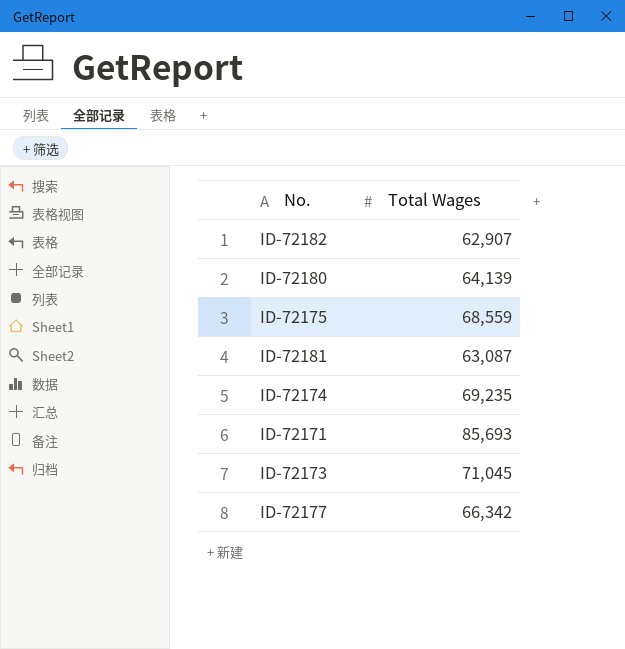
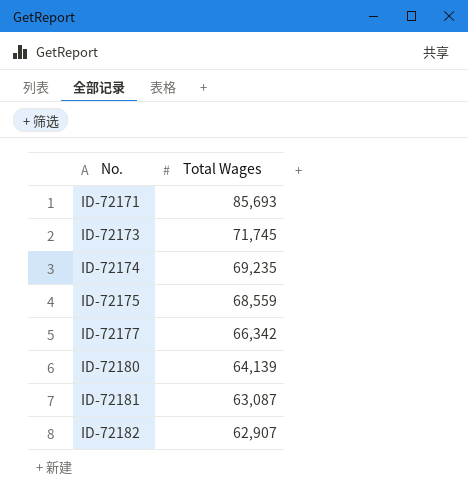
row order: none -> No. ascending
ID-72173 | Total Wages: 71,045 -> 71,745

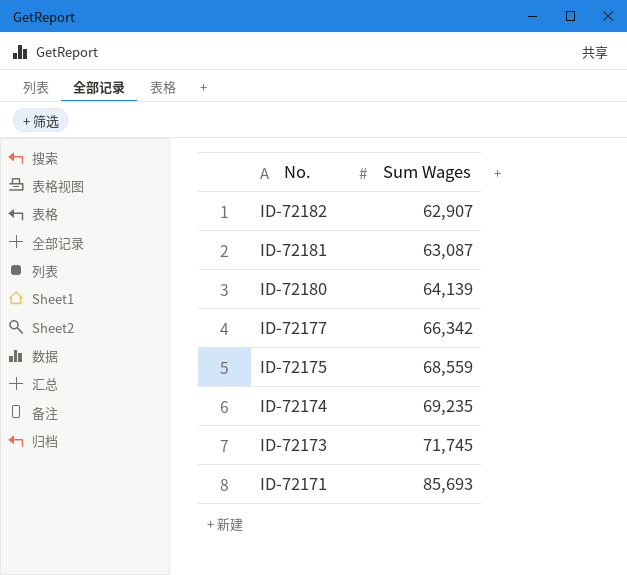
row order: No. ascending -> No. descending
column name: Total Wages -> Sum Wages

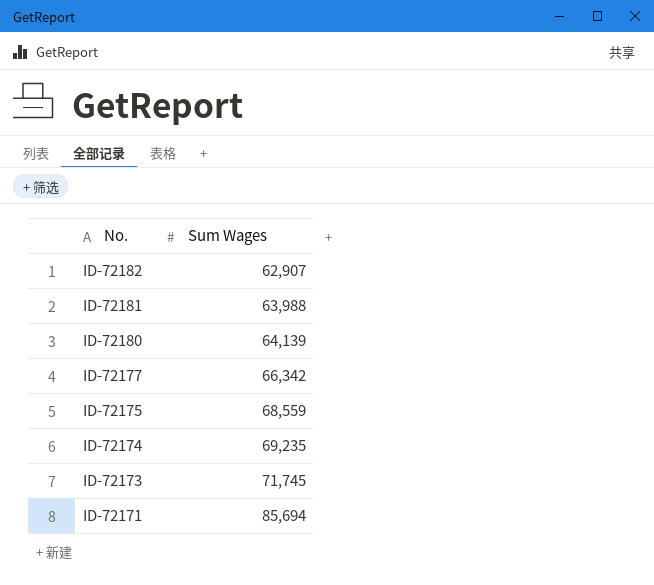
ID-72181 | Sum Wages: 63,087 -> 63,988
ID-72171 | Sum Wages: 85,693 -> 85,694

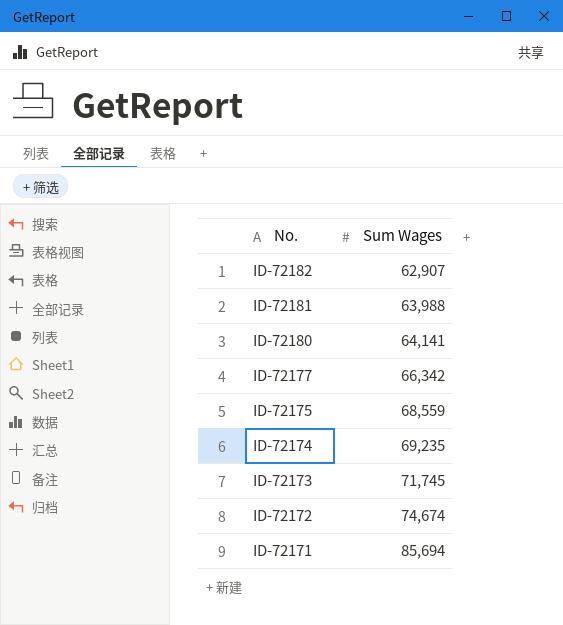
ID-72180 | Sum Wages: 64,139 -> 64,141
row ID-72172: none -> 74,674

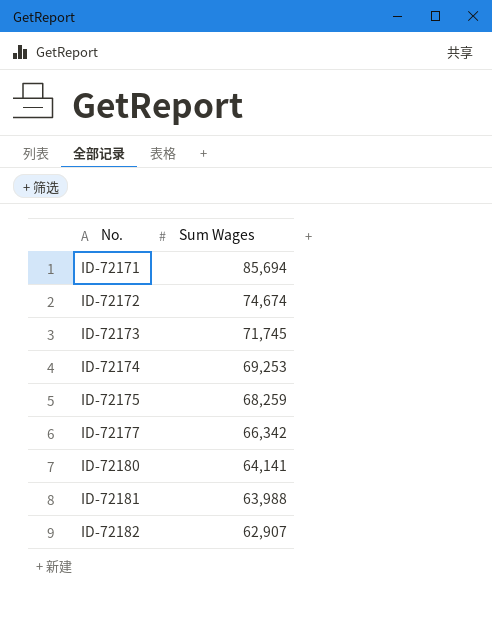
row order: No. descending -> No. ascending
ID-72174 | Sum Wages: 69,235 -> 69,253
ID-72175 | Sum Wages: 68,559 -> 68,259

